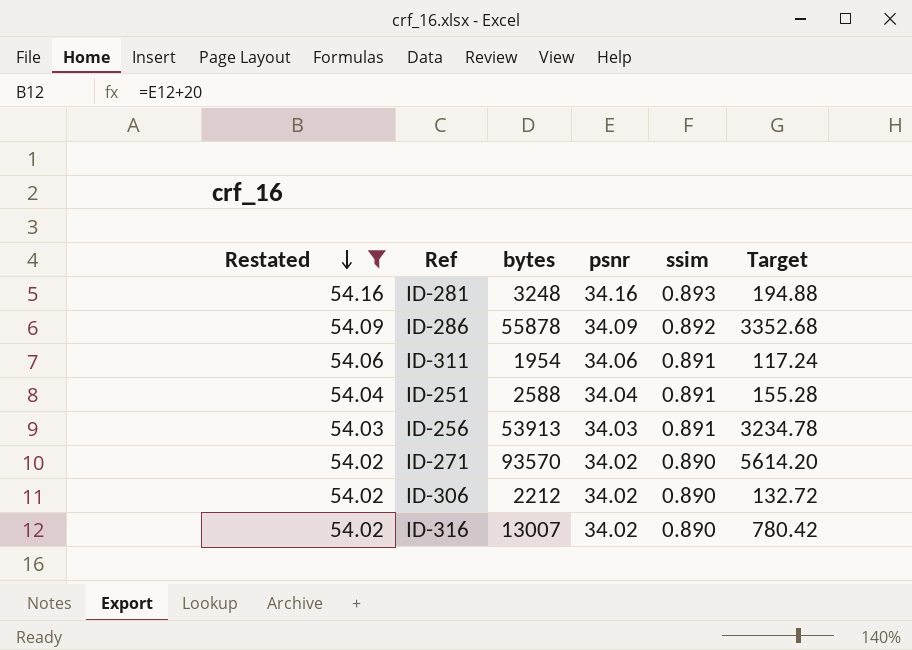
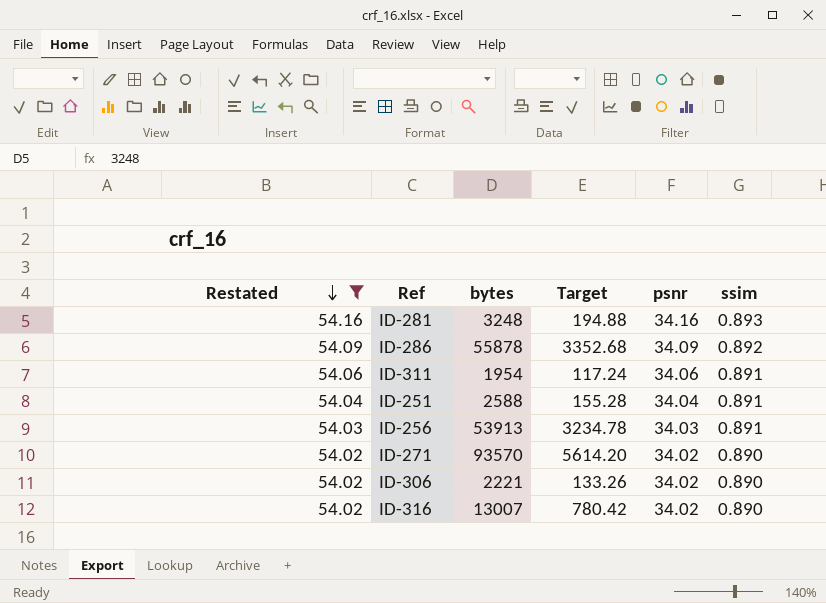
column Target | position: 6 -> 4
ID-306 | bytes: 2212 -> 2221
ID-306 | Target: 132.72 -> 133.26

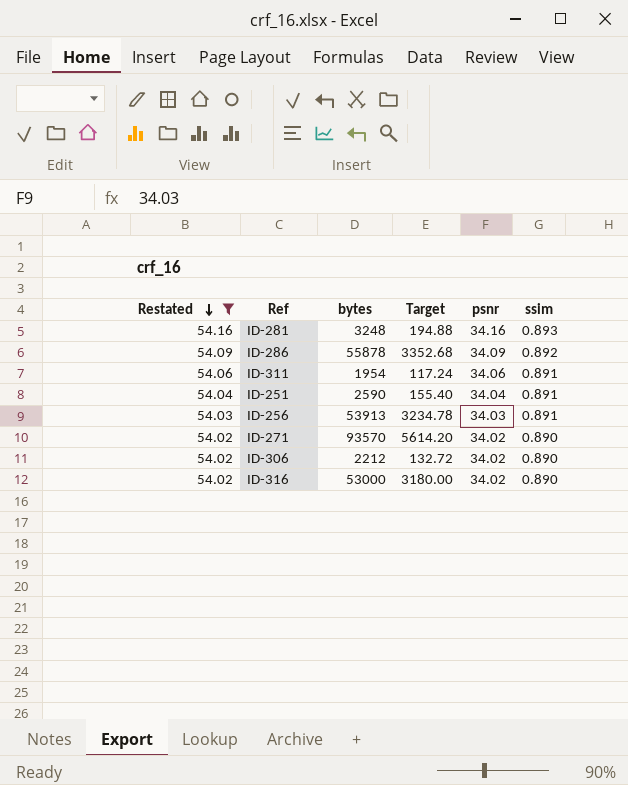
ID-251 | bytes: 2588 -> 2590
ID-251 | Target: 155.28 -> 155.40
ID-306 | bytes: 2221 -> 2212
ID-306 | Target: 133.26 -> 132.72
ID-316 | bytes: 13007 -> 53000
ID-316 | Target: 780.42 -> 3180.00

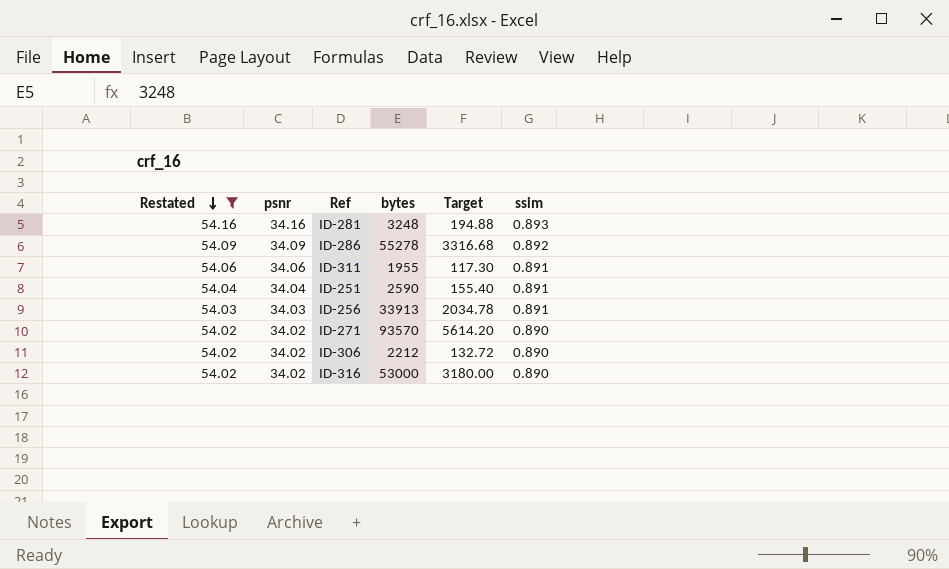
column psnr | position: 5 -> 2
ID-286 | bytes: 55878 -> 55278
ID-286 | Target: 3352.68 -> 3316.68
ID-311 | bytes: 1954 -> 1955
ID-311 | Target: 117.24 -> 117.30
ID-256 | bytes: 53913 -> 33913
ID-256 | Target: 3234.78 -> 2034.78

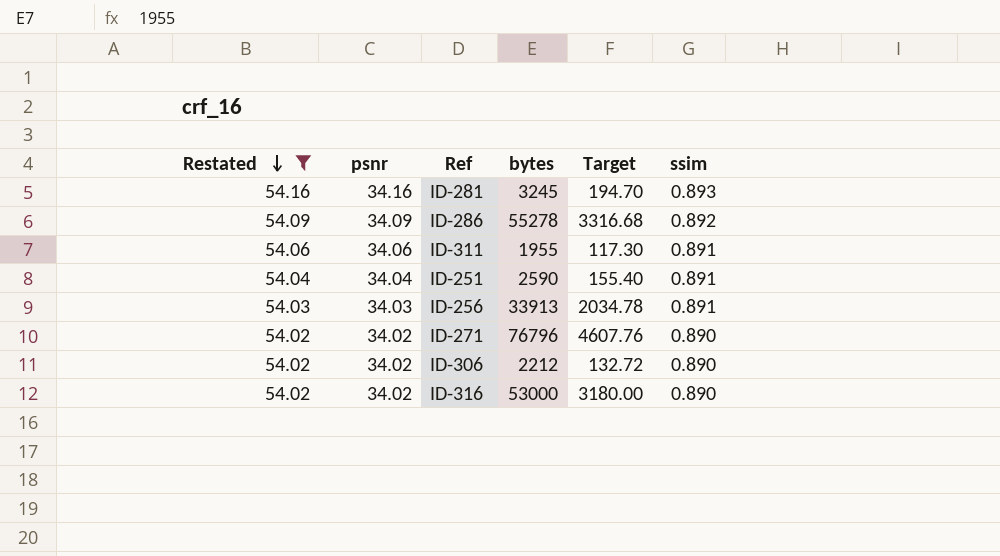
ID-281 | bytes: 3248 -> 3245
ID-281 | Target: 194.88 -> 194.70
ID-271 | bytes: 93570 -> 76796
ID-271 | Target: 5614.20 -> 4607.76

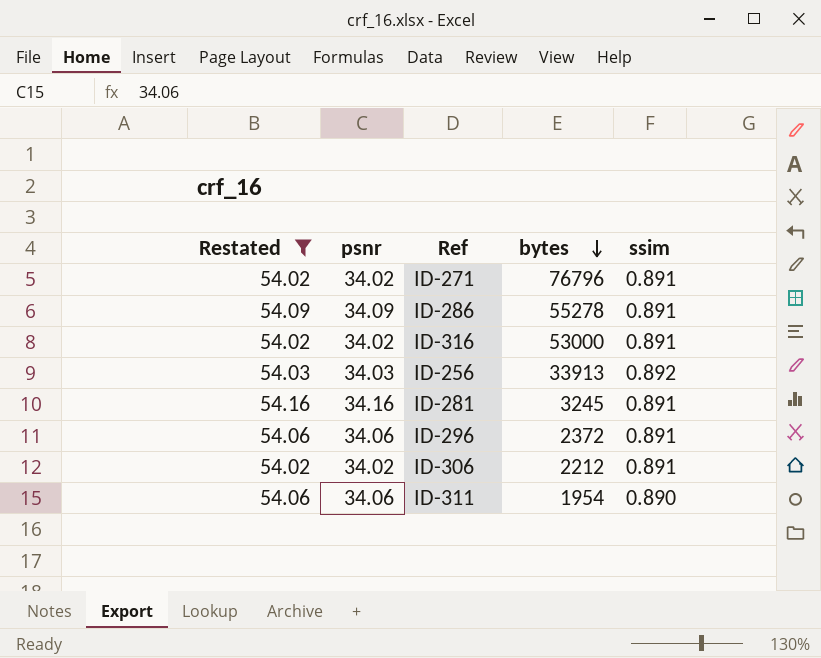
row order: Restated descending -> bytes descending
column Target | formula: [bytes] * 0.06 -> none
row ID-251: 54.04 | 34.04 | 2590 | 155.40 | 0.891 -> none
ID-271 | ssim: 0.890 -> 0.891
ID-286 | ssim: 0.892 -> 0.891
ID-316 | ssim: 0.890 -> 0.891
ID-256 | ssim: 0.891 -> 0.892
ID-281 | ssim: 0.893 -> 0.891
row ID-296: none -> 54.06 | 34.06 | 2372 | 0.891
ID-306 | ssim: 0.890 -> 0.891
ID-311 | bytes: 1955 -> 1954
ID-311 | ssim: 0.891 -> 0.890

